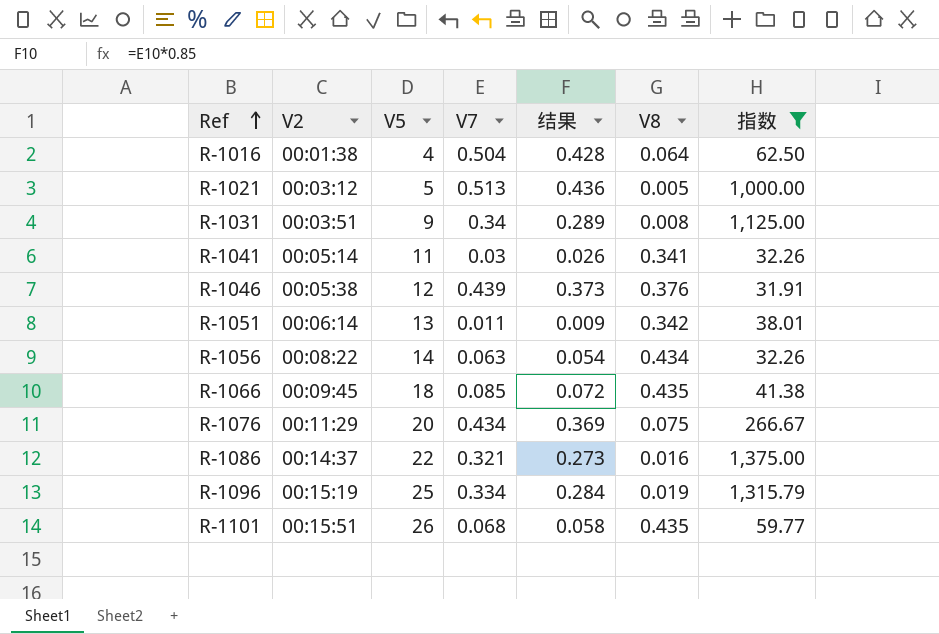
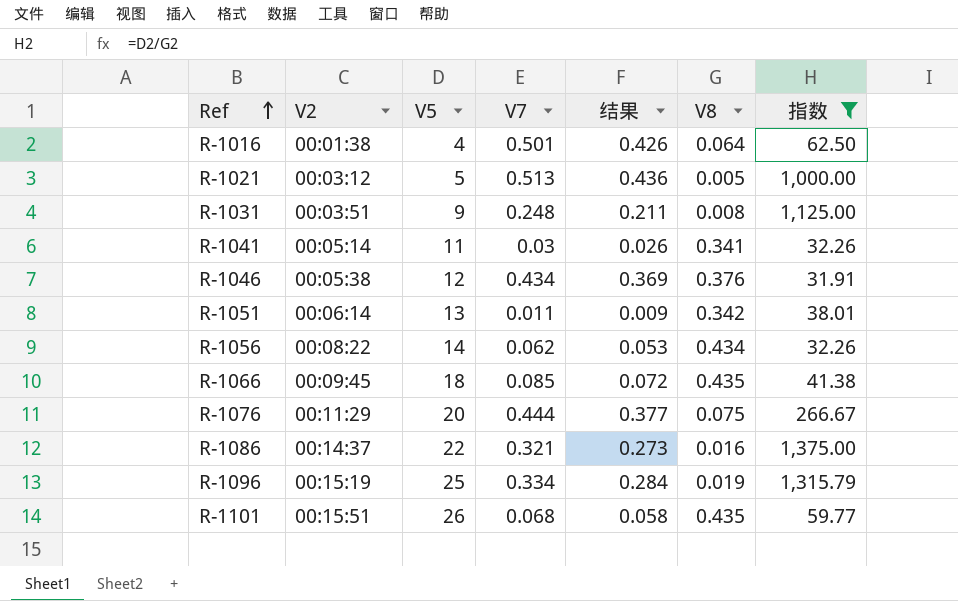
R-1016 | V7: 0.504 -> 0.501
R-1016 | 结果: 0.428 -> 0.426
R-1031 | V7: 0.34 -> 0.248
R-1031 | 结果: 0.289 -> 0.211
R-1046 | V7: 0.439 -> 0.434
R-1046 | 结果: 0.373 -> 0.369
R-1056 | V7: 0.063 -> 0.062
R-1056 | 结果: 0.054 -> 0.053
R-1076 | V7: 0.434 -> 0.444
R-1076 | 结果: 0.369 -> 0.377

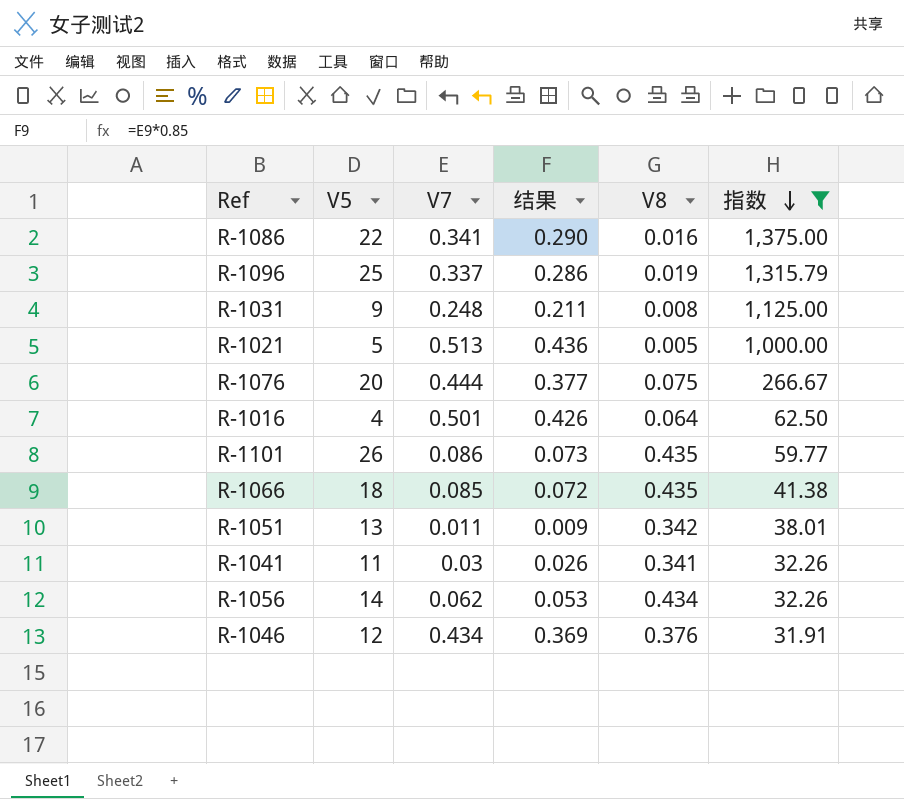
row order: Ref ascending -> 指数 descending
column V2 | position: 2 -> none
R-1086 | V7: 0.321 -> 0.341
R-1086 | 结果: 0.273 -> 0.290
R-1096 | V7: 0.334 -> 0.337
R-1096 | 结果: 0.284 -> 0.286
R-1101 | V7: 0.068 -> 0.086
R-1101 | 结果: 0.058 -> 0.073

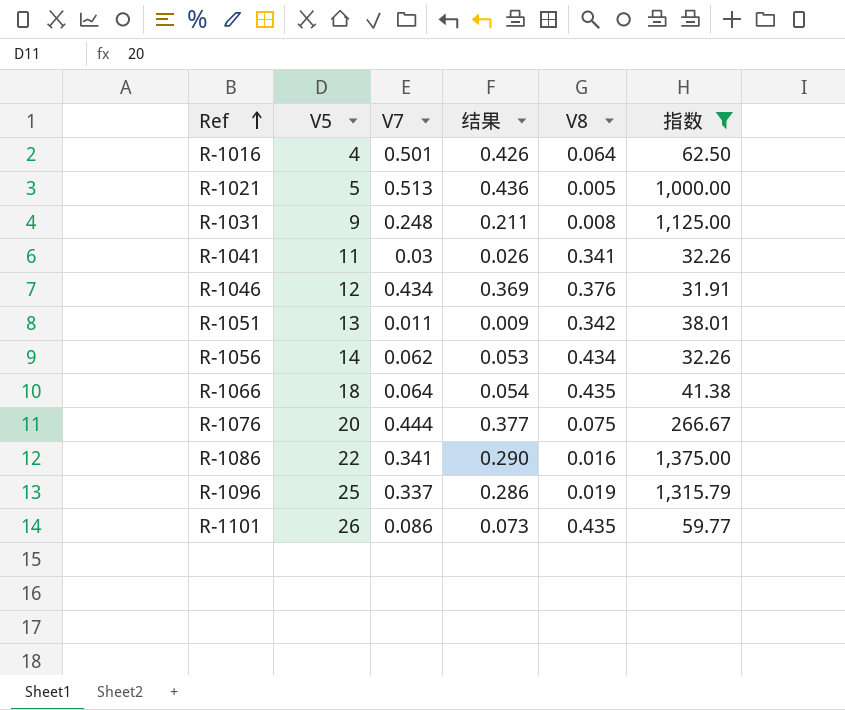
row order: 指数 descending -> Ref ascending
R-1066 | V7: 0.085 -> 0.064
R-1066 | 结果: 0.072 -> 0.054

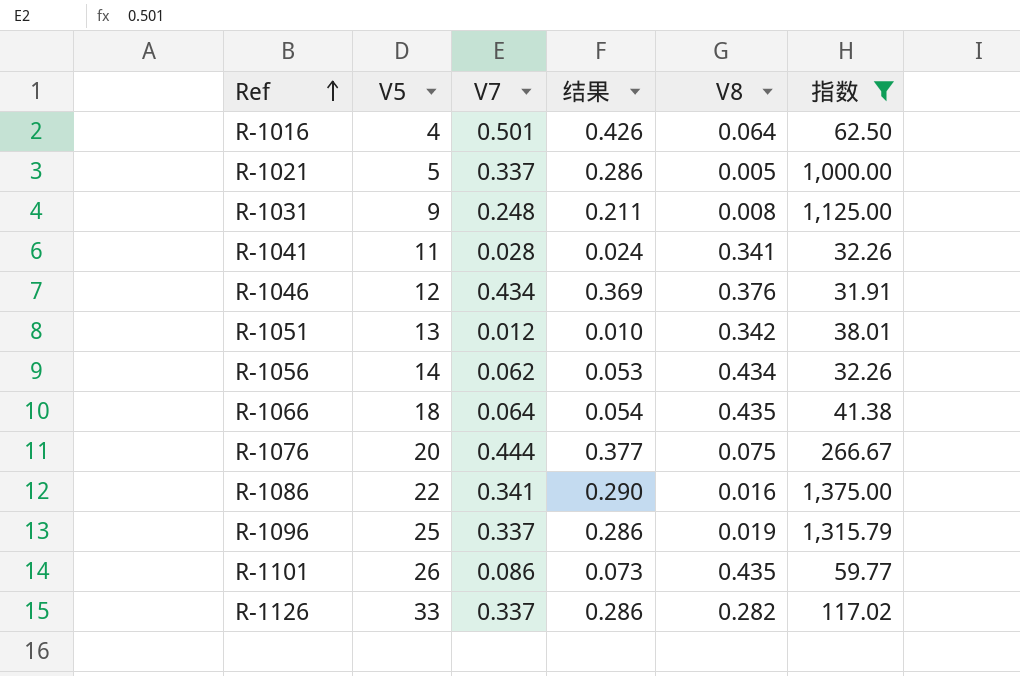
R-1021 | V7: 0.513 -> 0.337
R-1021 | 结果: 0.436 -> 0.286
R-1041 | V7: 0.03 -> 0.028
R-1041 | 结果: 0.026 -> 0.024
R-1051 | V7: 0.011 -> 0.012
R-1051 | 结果: 0.009 -> 0.010
row R-1126: none -> 33 | 0.337 | 0.286 | 0.282 | 117.02

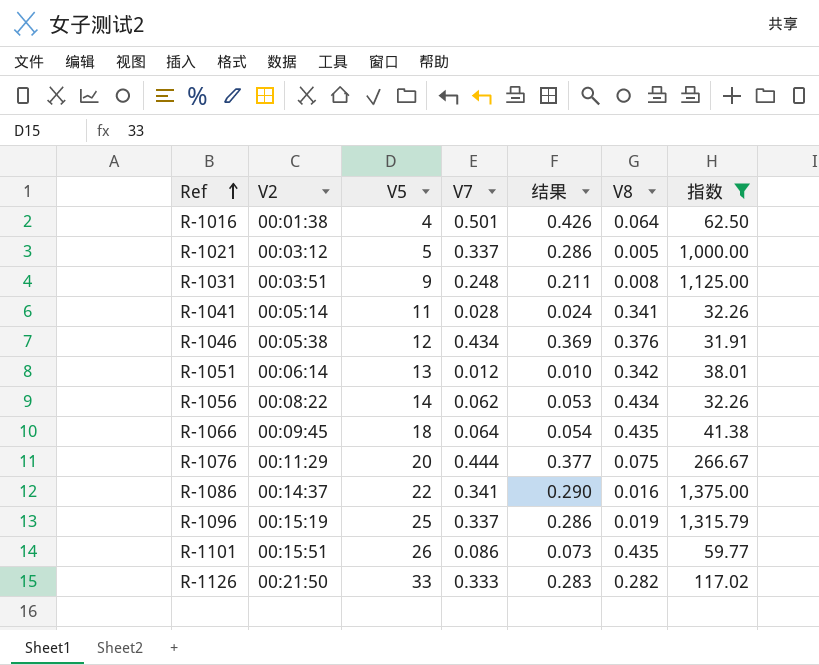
column V2 | position: none -> 2
R-1126 | V7: 0.337 -> 0.333
R-1126 | 结果: 0.286 -> 0.283

